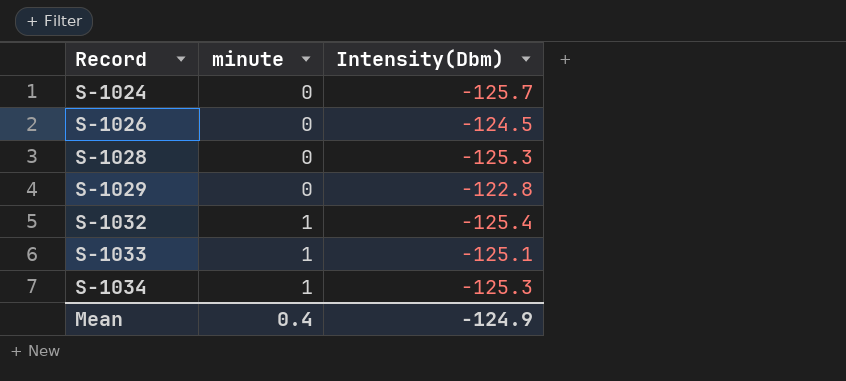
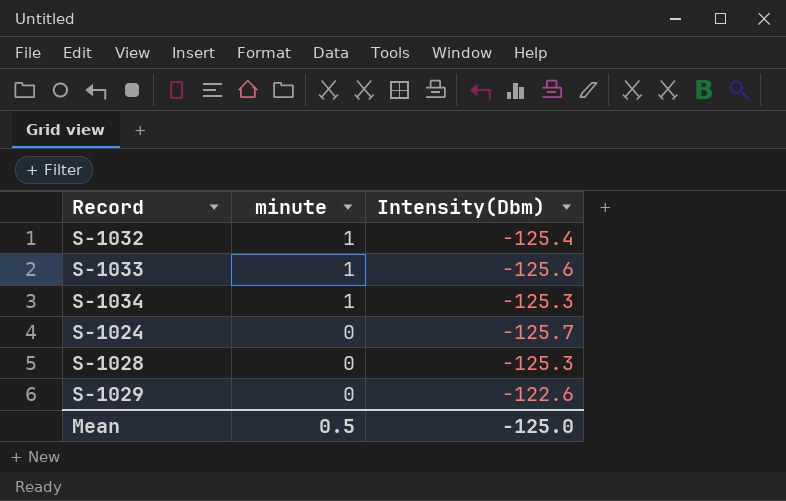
row order: Record ascending -> minute descending
row S-1026: 0 | -124.5 -> none
S-1033 | Intensity(Dbm): -125.1 -> -125.6
S-1029 | Intensity(Dbm): -122.8 -> -122.6
Mean | minute: 0.4 -> 0.5
Mean | Intensity(Dbm): -124.9 -> -125.0

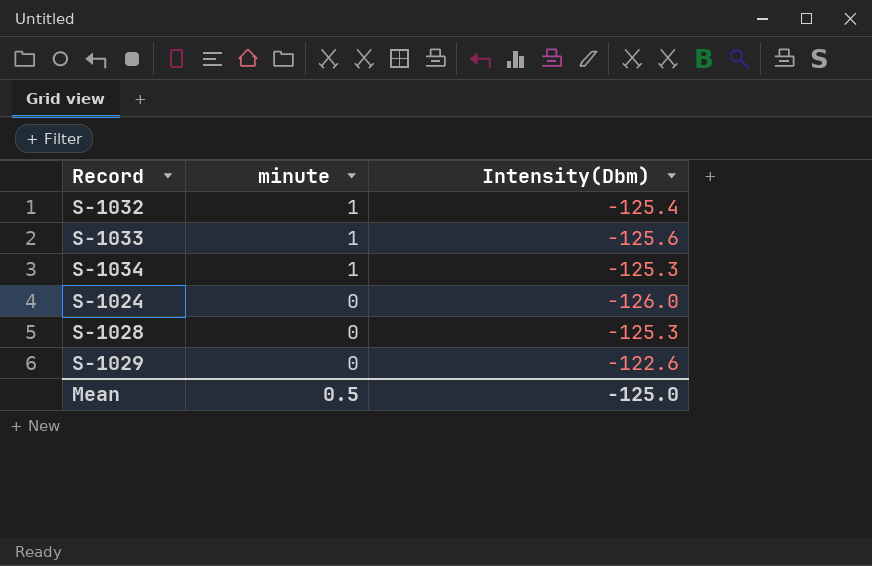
S-1024 | Intensity(Dbm): -125.7 -> -126.0

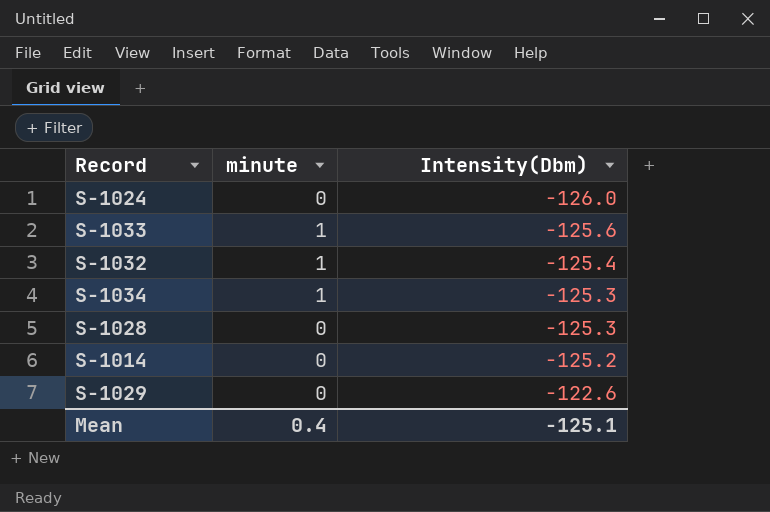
row order: minute descending -> Intensity(Dbm) ascending
row S-1014: none -> 0 | -125.2
Mean | minute: 0.5 -> 0.4
Mean | Intensity(Dbm): -125.0 -> -125.1

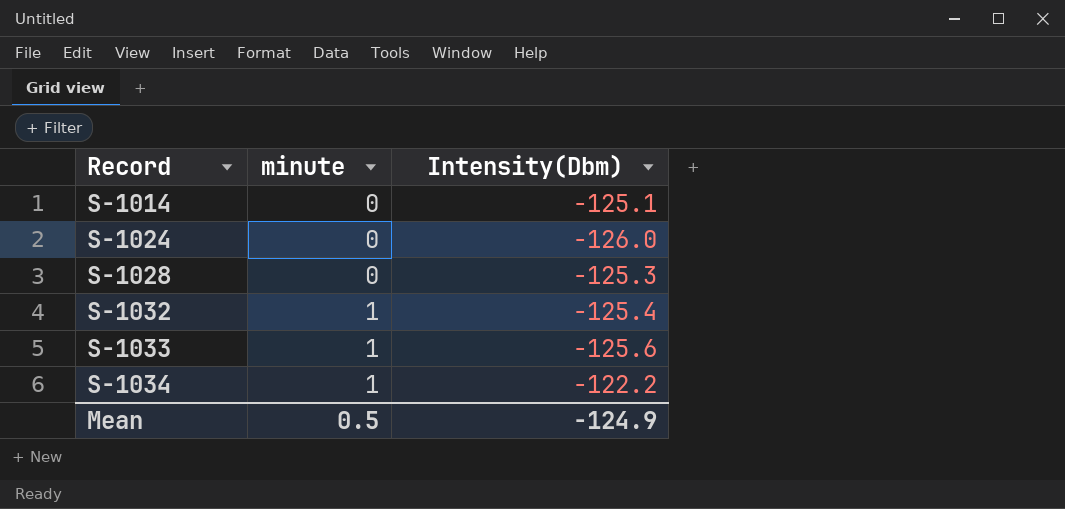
row order: Intensity(Dbm) ascending -> Record ascending
row S-1029: 0 | -122.6 -> none
S-1014 | Intensity(Dbm): -125.2 -> -125.1
S-1034 | Intensity(Dbm): -125.3 -> -122.2
Mean | minute: 0.4 -> 0.5
Mean | Intensity(Dbm): -125.1 -> -124.9

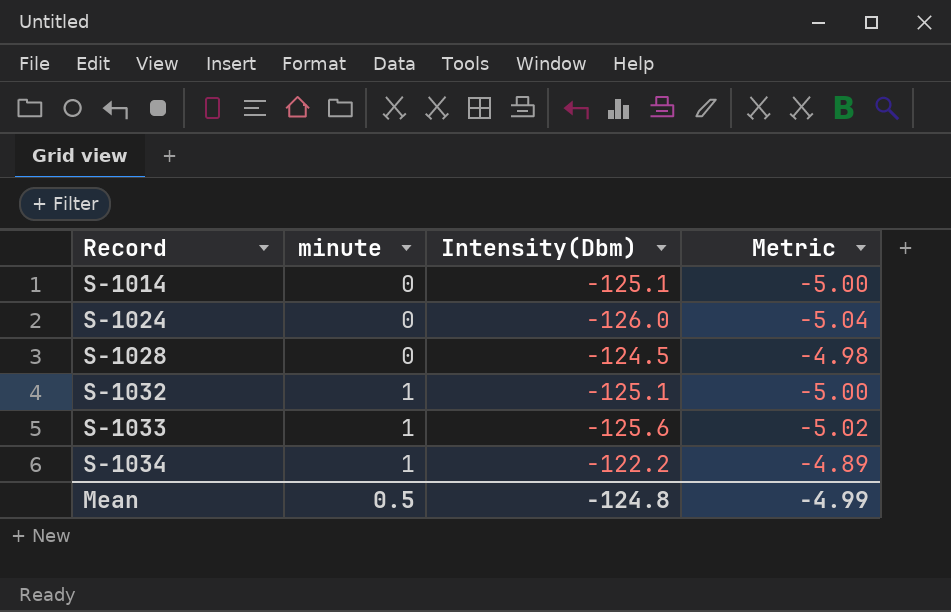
column Metric | formula: none -> [Intensity(Dbm)] * 0.04
S-1028 | Intensity(Dbm): -125.3 -> -124.5
S-1032 | Intensity(Dbm): -125.4 -> -125.1
Mean | Intensity(Dbm): -124.9 -> -124.8

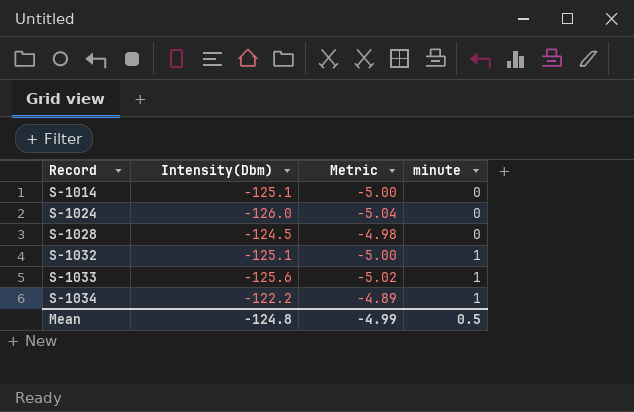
column minute | position: 2 -> 4

